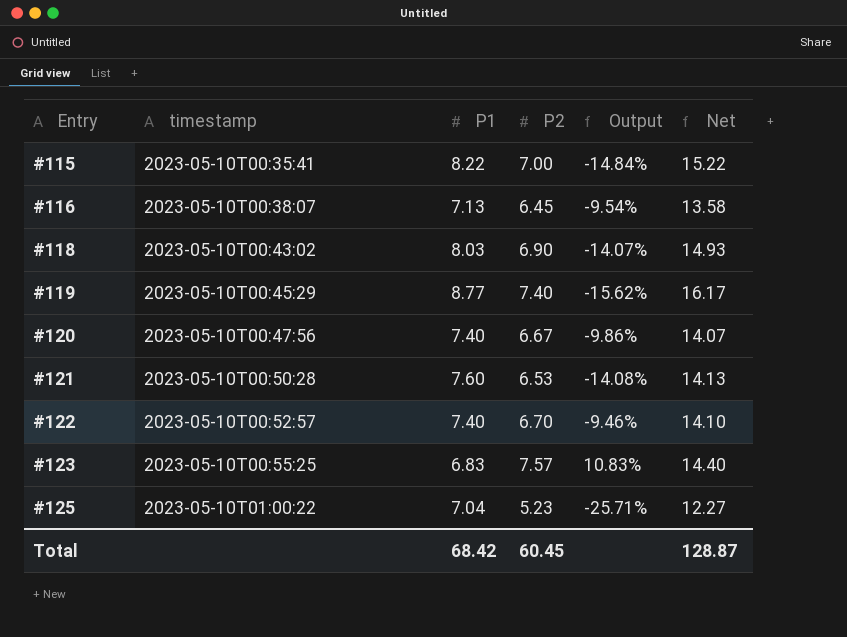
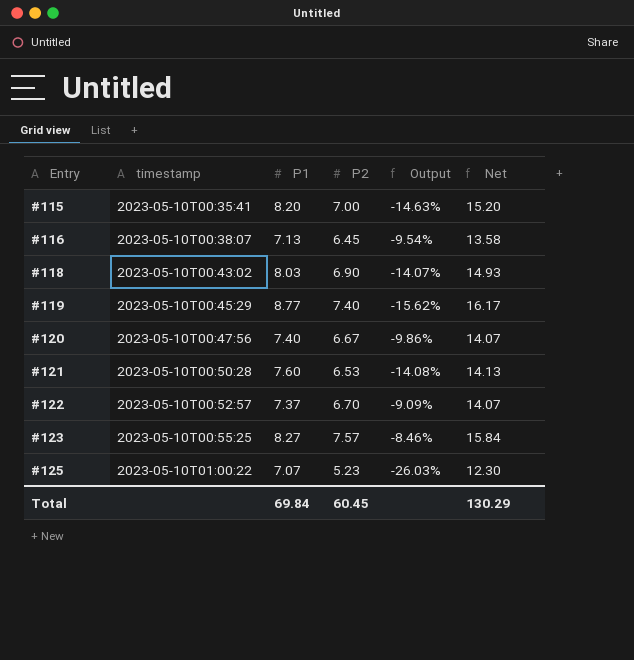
#115 | P1: 8.22 -> 8.20
#115 | Output: -14.84% -> -14.63%
#115 | Net: 15.22 -> 15.20
#122 | P1: 7.40 -> 7.37
#122 | Output: -9.46% -> -9.09%
#122 | Net: 14.10 -> 14.07
#123 | P1: 6.83 -> 8.27
#123 | Output: 10.83% -> -8.46%
#123 | Net: 14.40 -> 15.84
#125 | P1: 7.04 -> 7.07
#125 | Output: -25.71% -> -26.03%
#125 | Net: 12.27 -> 12.30
Total | P1: 68.42 -> 69.84
Total | Net: 128.87 -> 130.29

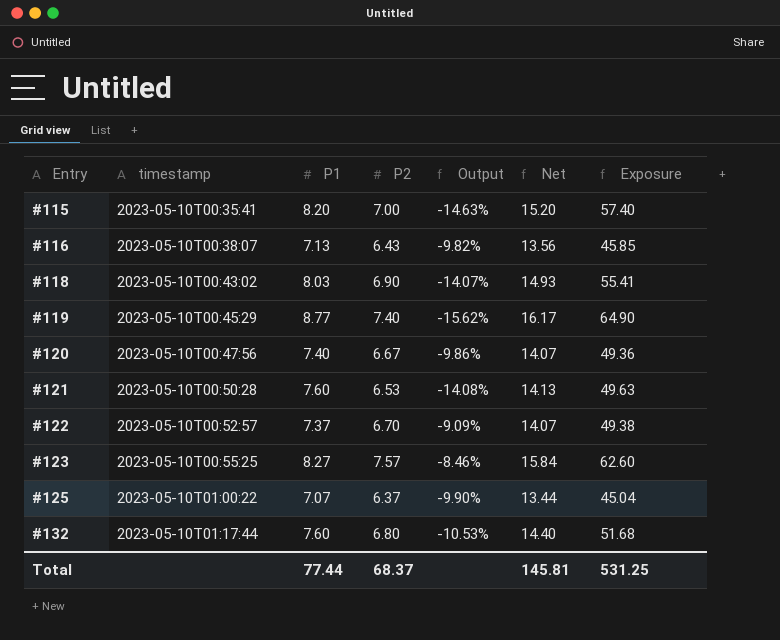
column Exposure | formula: none -> [P1] * [P2]
#116 | P2: 6.45 -> 6.43
#116 | Output: -9.54% -> -9.82%
#116 | Net: 13.58 -> 13.56
#125 | P2: 5.23 -> 6.37
#125 | Output: -26.03% -> -9.90%
#125 | Net: 12.30 -> 13.44
row #132: none -> 2023-05-10T01:17:44 | 7.60 | 6.80 | -10.53% | 14.40 | 51.68
Total | P1: 69.84 -> 77.44
Total | P2: 60.45 -> 68.37
Total | Net: 130.29 -> 145.81

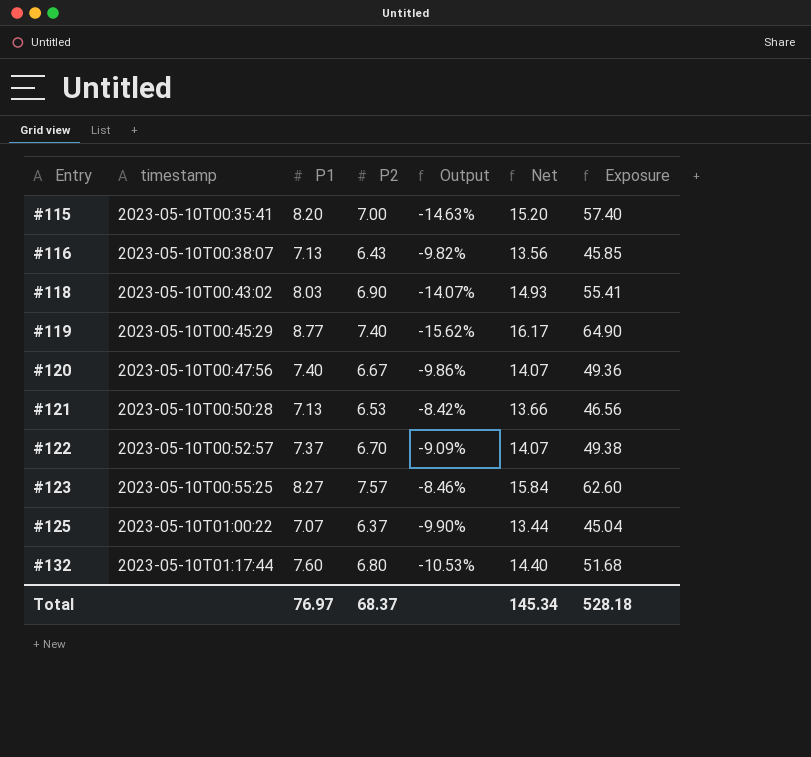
#121 | P1: 7.60 -> 7.13
#121 | Output: -14.08% -> -8.42%
#121 | Net: 14.13 -> 13.66
#121 | Exposure: 49.63 -> 46.56
Total | P1: 77.44 -> 76.97
Total | Net: 145.81 -> 145.34
Total | Exposure: 531.25 -> 528.18

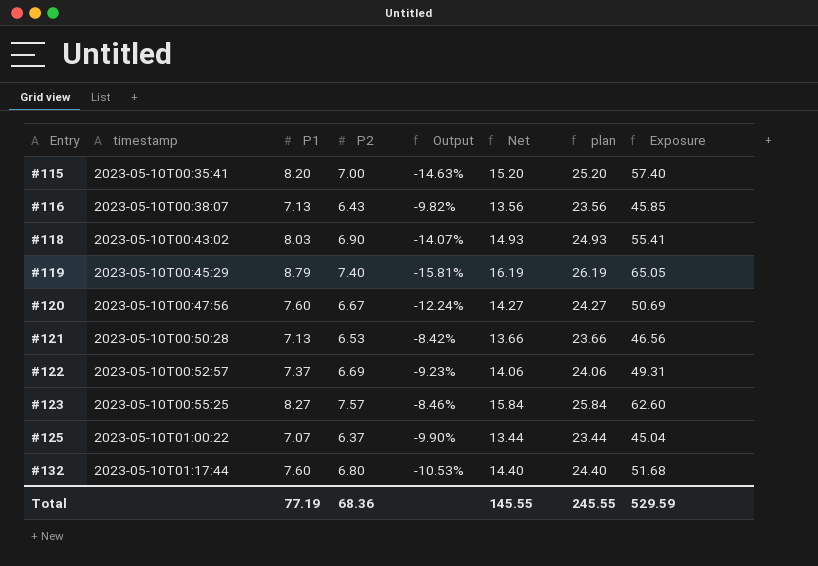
column plan | formula: none -> [Net] + 10
#119 | P1: 8.77 -> 8.79
#119 | Output: -15.62% -> -15.81%
#119 | Net: 16.17 -> 16.19
#119 | Exposure: 64.90 -> 65.05
#120 | P1: 7.40 -> 7.60
#120 | Output: -9.86% -> -12.24%
#120 | Net: 14.07 -> 14.27
#120 | Exposure: 49.36 -> 50.69
#122 | P2: 6.70 -> 6.69
#122 | Output: -9.09% -> -9.23%
#122 | Net: 14.07 -> 14.06
#122 | Exposure: 49.38 -> 49.31
Total | P1: 76.97 -> 77.19
Total | P2: 68.37 -> 68.36
Total | Net: 145.34 -> 145.55
Total | Exposure: 528.18 -> 529.59

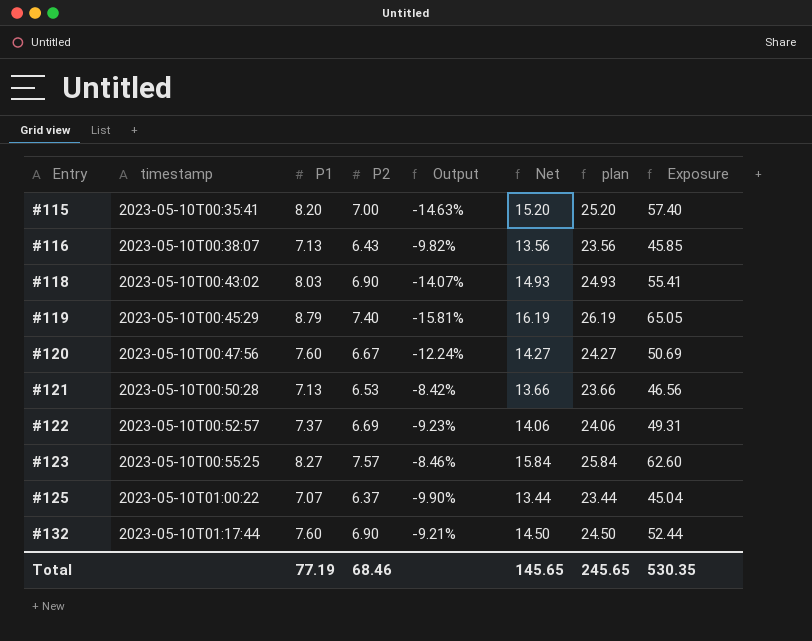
#132 | P2: 6.80 -> 6.90
#132 | Output: -10.53% -> -9.21%
#132 | Net: 14.40 -> 14.50
#132 | plan: 24.40 -> 24.50
#132 | Exposure: 51.68 -> 52.44
Total | P2: 68.36 -> 68.46
Total | Net: 145.55 -> 145.65
Total | plan: 245.55 -> 245.65
Total | Exposure: 529.59 -> 530.35

